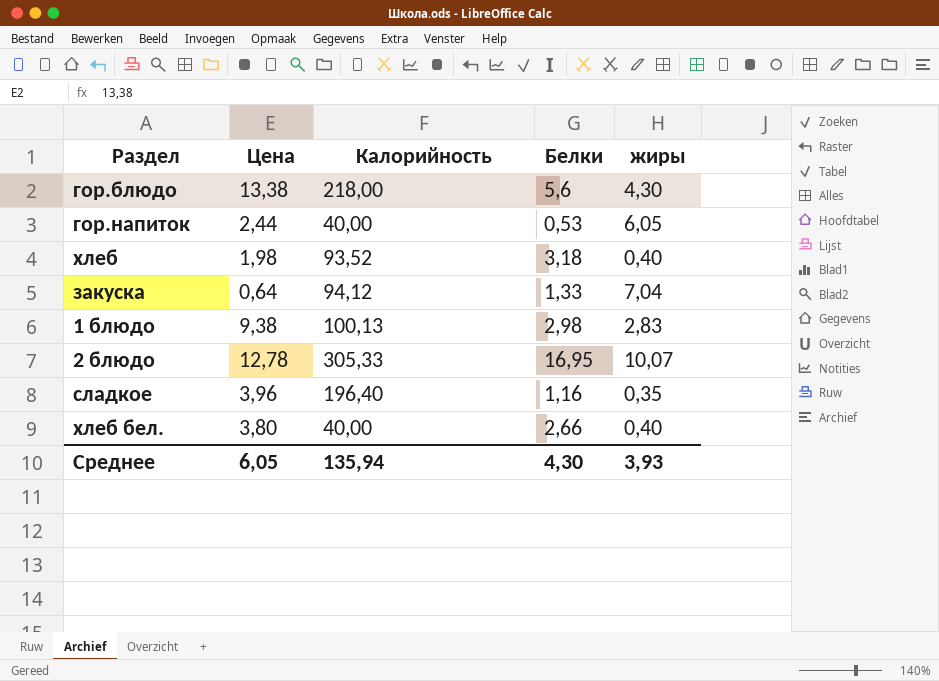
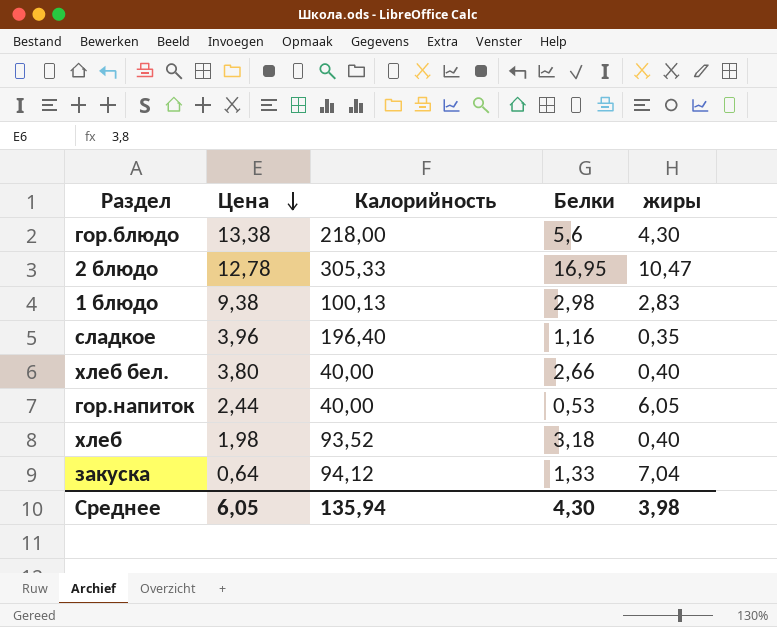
row order: none -> Цена descending
2 блюдо | жиры: 10,07 -> 10,47
Среднее | жиры: 3,93 -> 3,98

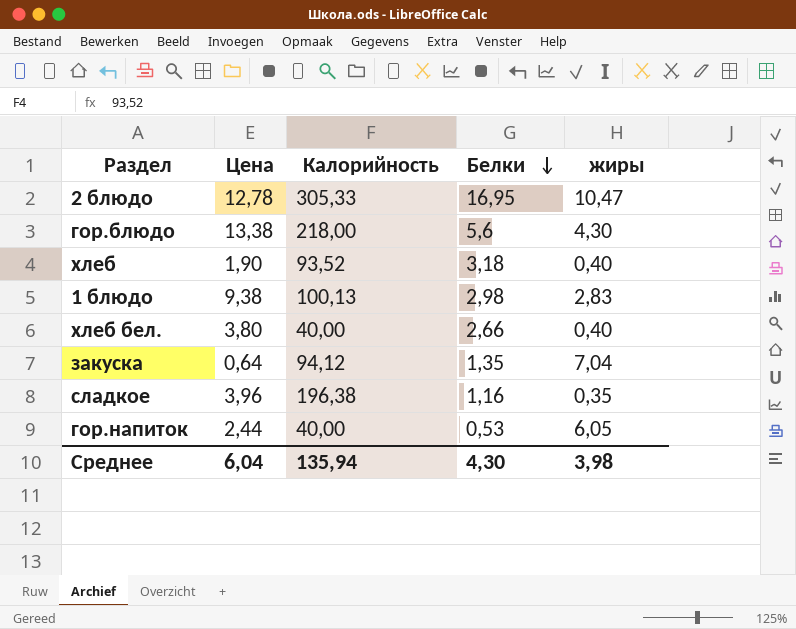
row order: Цена descending -> Белки descending
хлеб | Цена: 1,98 -> 1,90
закуска | Белки: 1,33 -> 1,35
сладкое | Калорийность: 196,40 -> 196,38
Среднее | Цена: 6,05 -> 6,04

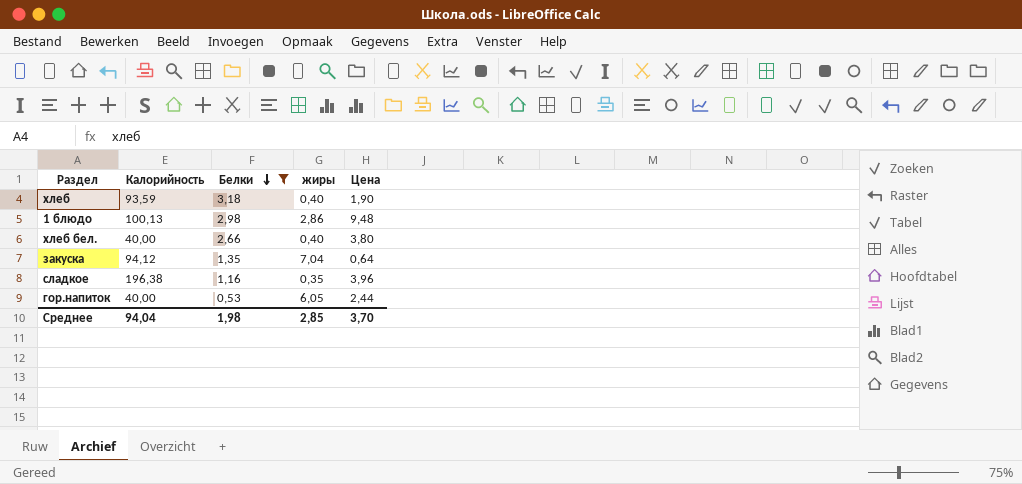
filter: none -> Белки <= 3,18
column Цена | position: 2 -> 5
хлеб | Калорийность: 93,52 -> 93,59
1 блюдо | жиры: 2,83 -> 2,86
1 блюдо | Цена: 9,38 -> 9,48
Среднее | Калорийность: 135,94 -> 94,04
Среднее | Белки: 4,30 -> 1,98
Среднее | жиры: 3,98 -> 2,85
Среднее | Цена: 6,04 -> 3,70

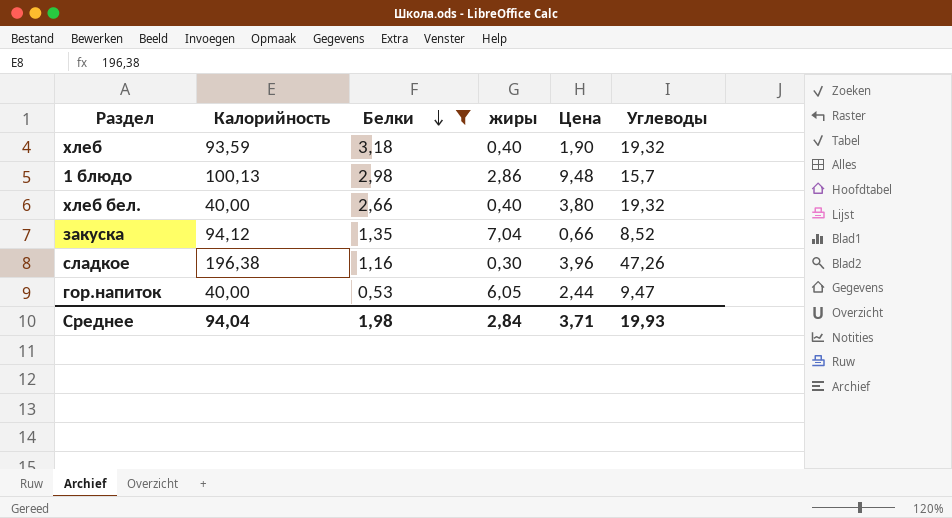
column Углеводы | position: none -> 6
закуска | Цена: 0,64 -> 0,66
сладкое | жиры: 0,35 -> 0,30
Среднее | жиры: 2,85 -> 2,84
Среднее | Цена: 3,70 -> 3,71

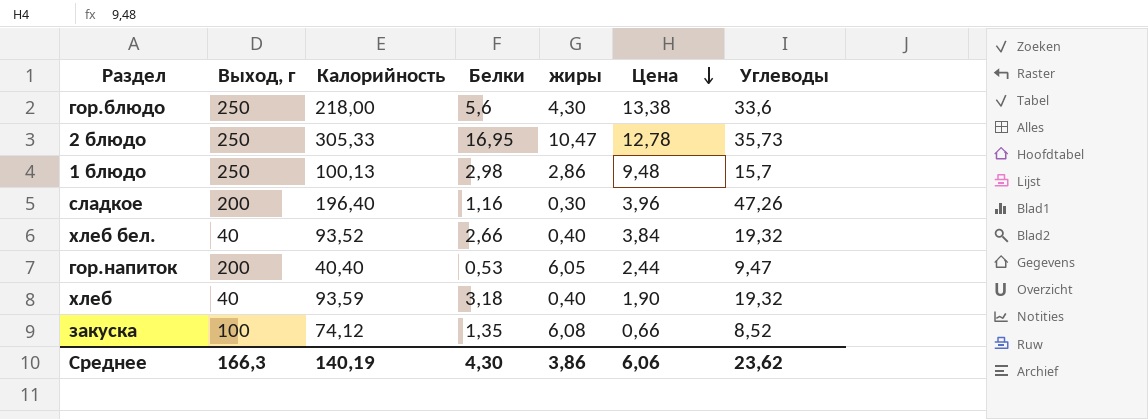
filter: Белки <= 3,18 -> none
row order: Белки descending -> Цена descending
column Выход, г | position: none -> 2
сладкое | Калорийность: 196,38 -> 196,40
хлеб бел. | Калорийность: 40,00 -> 93,52
хлеб бел. | Цена: 3,80 -> 3,84
гор.напиток | Калорийность: 40,00 -> 40,40
закуска | Калорийность: 94,12 -> 74,12
закуска | жиры: 7,04 -> 6,08
Среднее | Калорийность: 94,04 -> 140,19
Среднее | Белки: 1,98 -> 4,30
Среднее | жиры: 2,84 -> 3,86
Среднее | Цена: 3,71 -> 6,06
Среднее | Углеводы: 19,93 -> 23,62

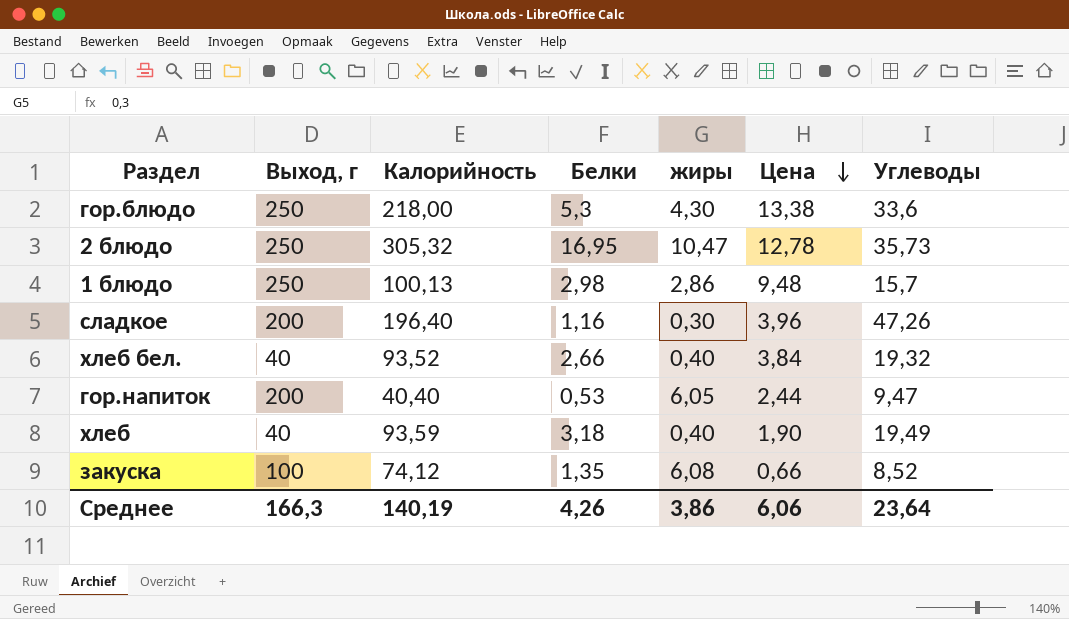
гор.блюдо | Белки: 5,6 -> 5,3
2 блюдо | Калорийность: 305,33 -> 305,32
хлеб | Углеводы: 19,32 -> 19,49
Среднее | Белки: 4,30 -> 4,26
Среднее | Углеводы: 23,62 -> 23,64

